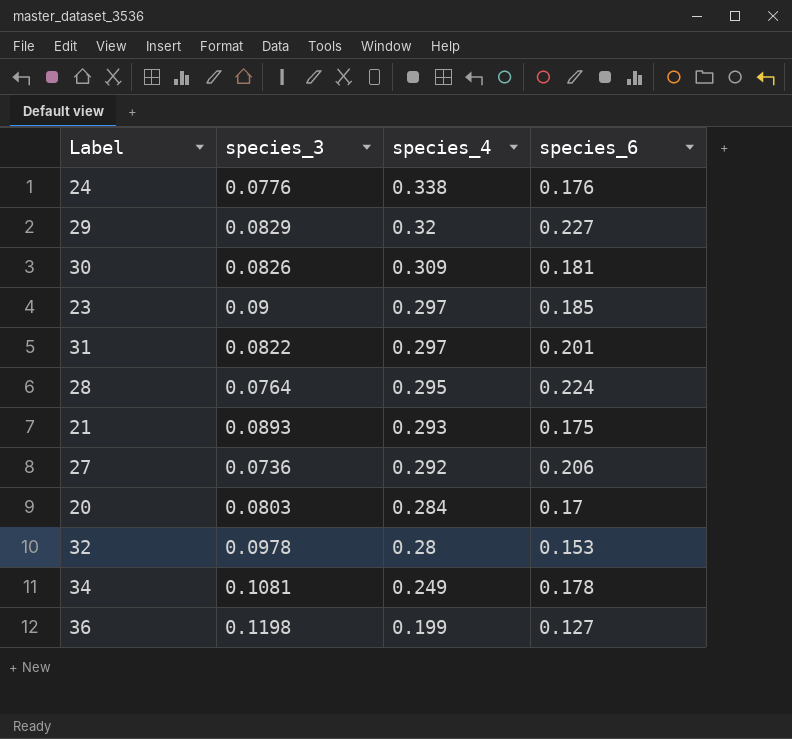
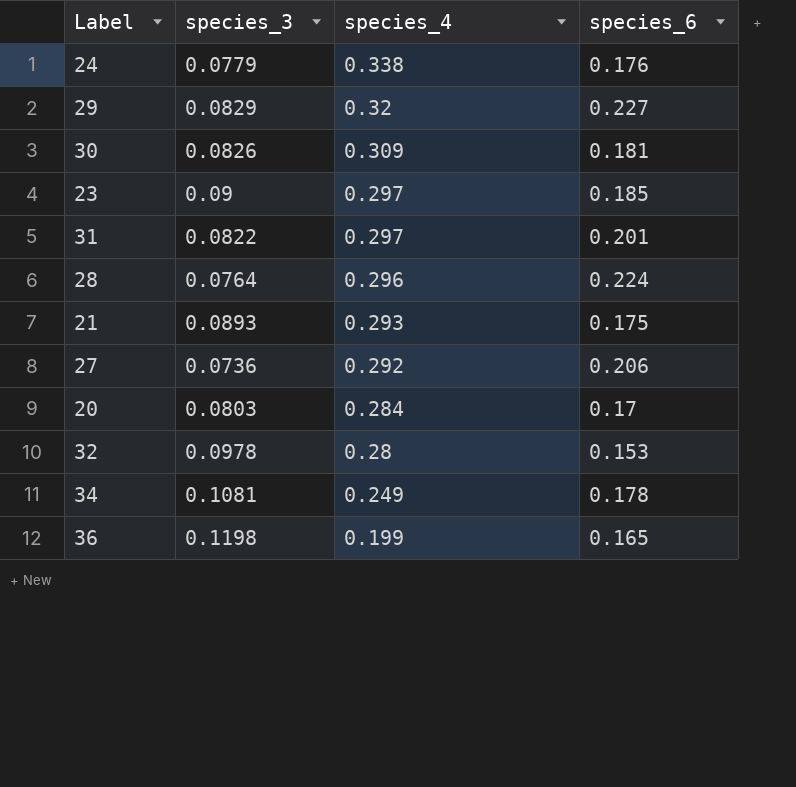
24 | species_3: 0.0776 -> 0.0779
28 | species_4: 0.295 -> 0.296
36 | species_6: 0.127 -> 0.165

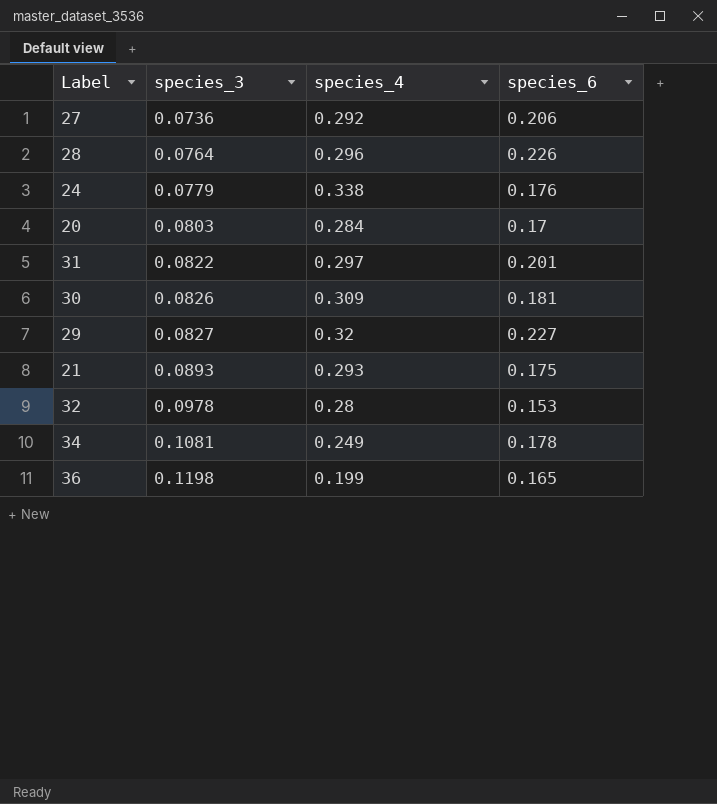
row order: species_4 descending -> species_3 ascending
row 23: 0.09 | 0.297 | 0.185 -> none
28 | species_6: 0.224 -> 0.226
29 | species_3: 0.0829 -> 0.0827

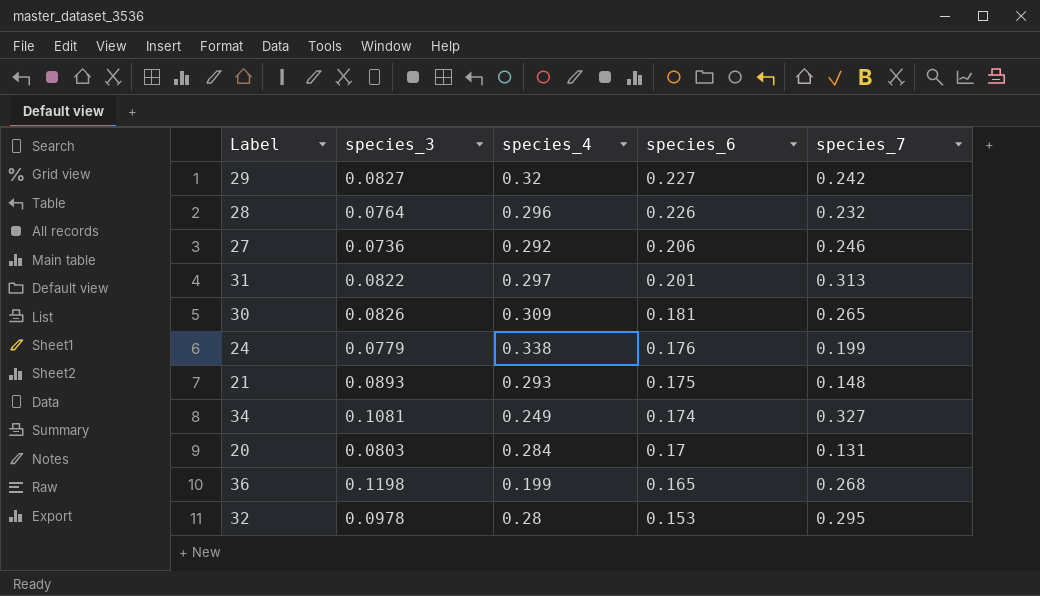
row order: species_3 ascending -> species_6 descending
column species_7 | position: none -> 5
34 | species_6: 0.178 -> 0.174

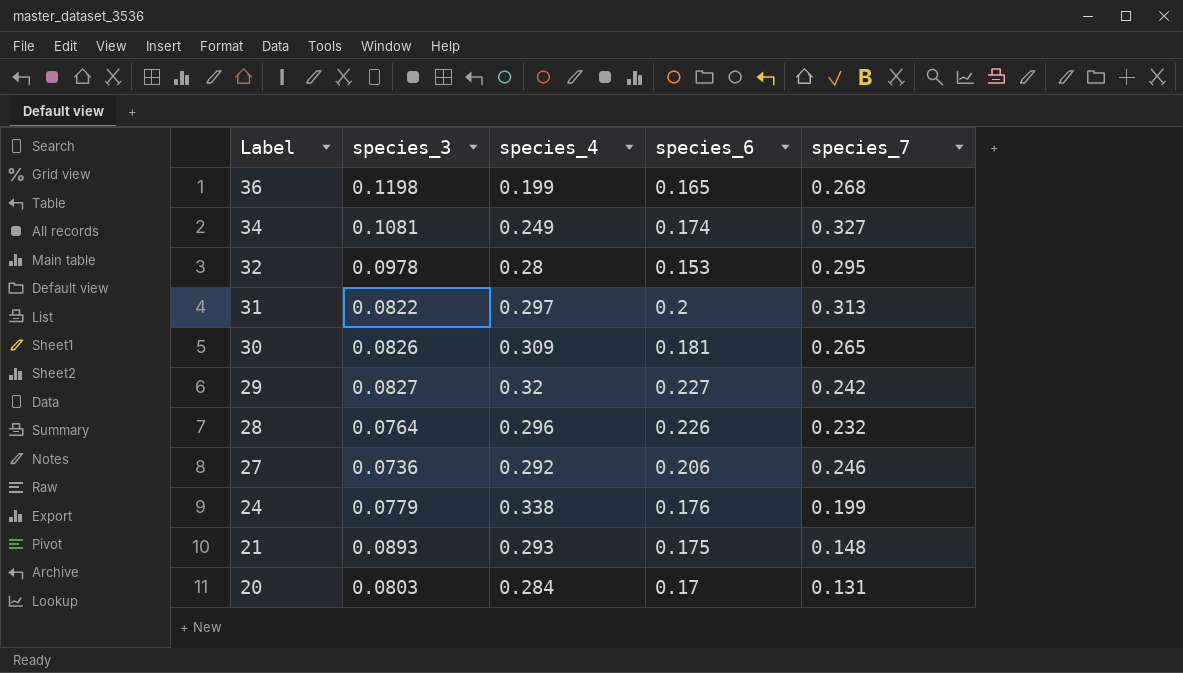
row order: species_6 descending -> Label descending
31 | species_6: 0.201 -> 0.2

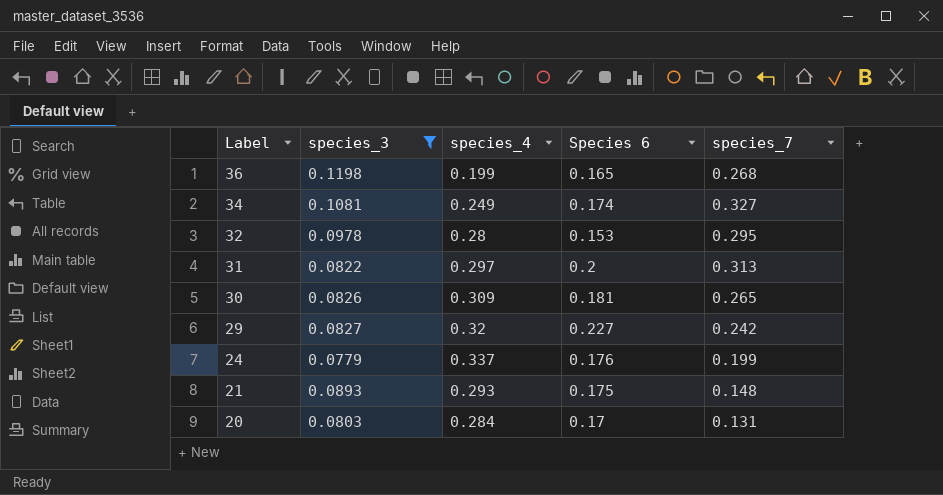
filter: none -> species_3 >= 0.0779
column name: species_6 -> Species 6
24 | species_4: 0.338 -> 0.337

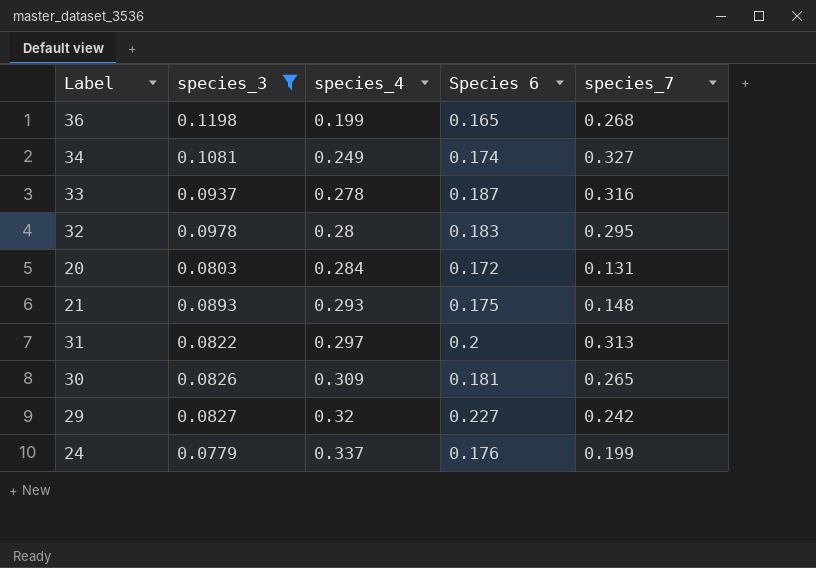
row order: Label descending -> species_4 ascending
row 33: none -> 0.0937 | 0.278 | 0.187 | 0.316
32 | Species 6: 0.153 -> 0.183
20 | Species 6: 0.17 -> 0.172

